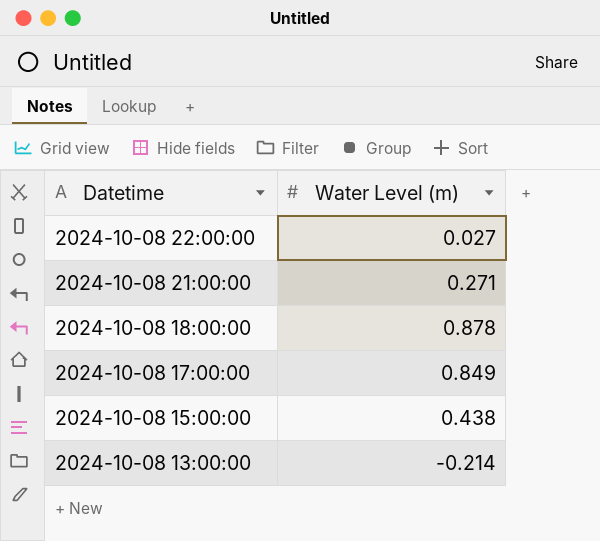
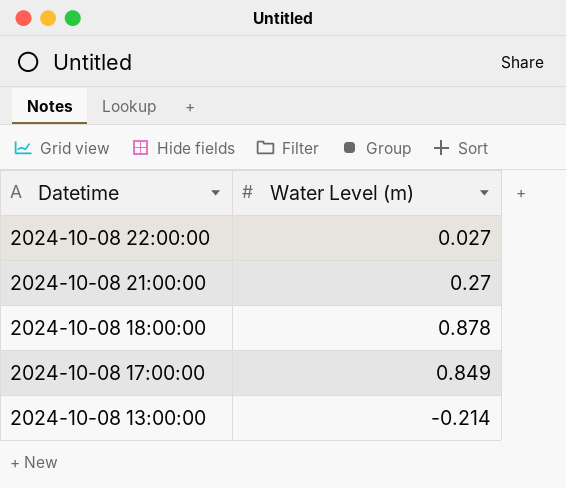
row 2024-10-08 15:00:00: 0.438 -> none
2024-10-08 21:00:00 | Water Level (m): 0.271 -> 0.27

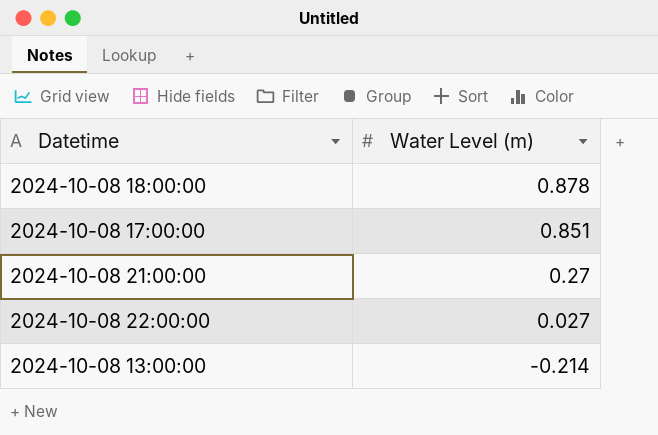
row order: Datetime descending -> Water Level (m) descending
2024-10-08 17:00:00 | Water Level (m): 0.849 -> 0.851

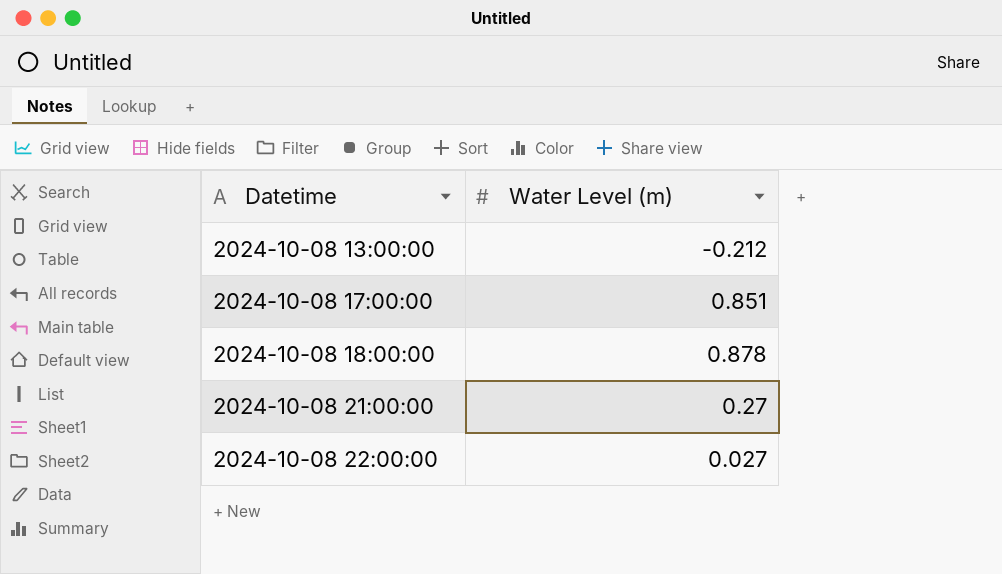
row order: Water Level (m) descending -> Datetime ascending
2024-10-08 13:00:00 | Water Level (m): -0.214 -> -0.212

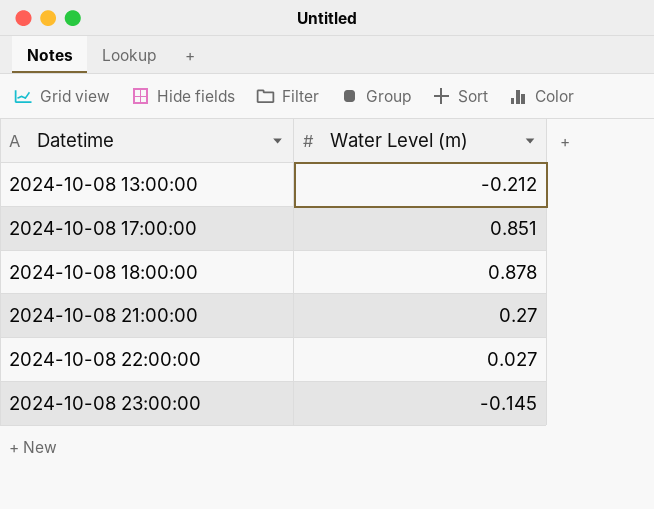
row 2024-10-08 23:00:00: none -> -0.145

